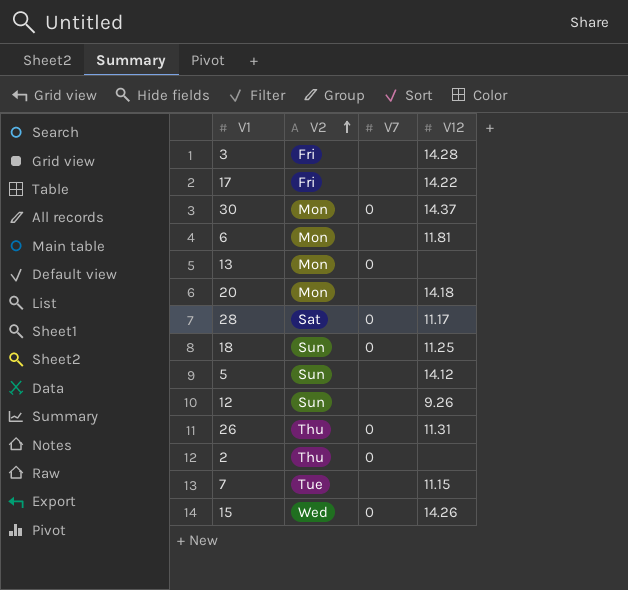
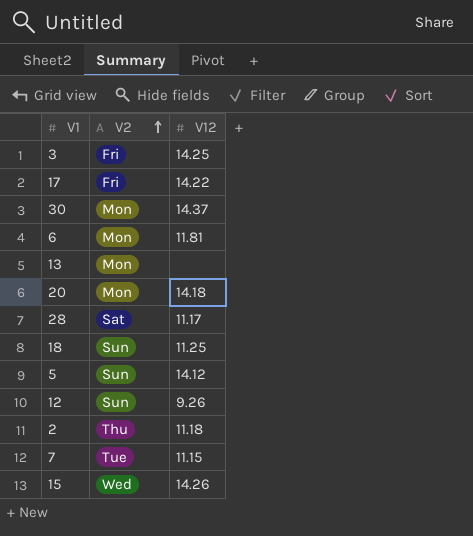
column V7 | position: 3 -> none
row 26: Thu | 0 | 11.31 -> none
3 | V12: 14.28 -> 14.25
2 | V12: none -> 11.18

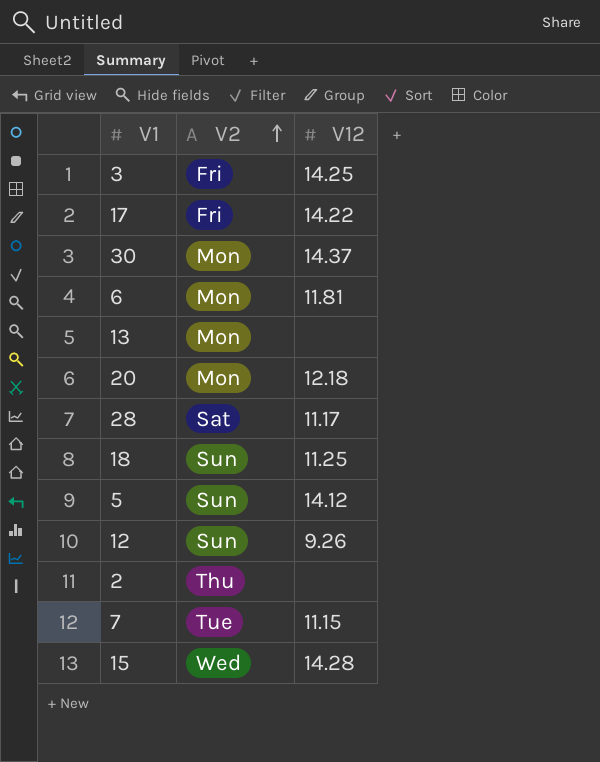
20 | V12: 14.18 -> 12.18
2 | V12: 11.18 -> none
15 | V12: 14.26 -> 14.28

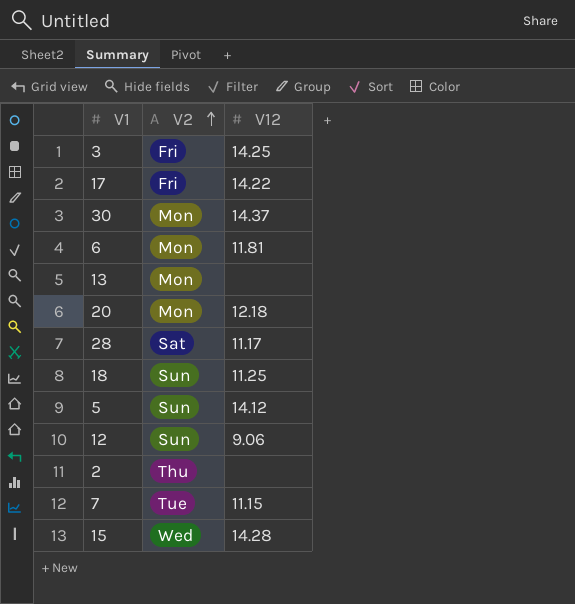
12 | V12: 9.26 -> 9.06

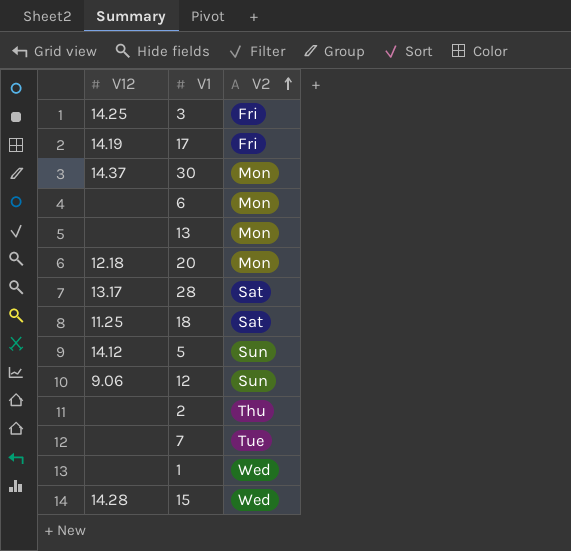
column V12 | position: 3 -> 1
17 | V12: 14.22 -> 14.19
6 | V12: 11.81 -> none
28 | V12: 11.17 -> 13.17
18 | V2: Sun -> Sat
7 | V12: 11.15 -> none
row 1: none -> none | Wed

